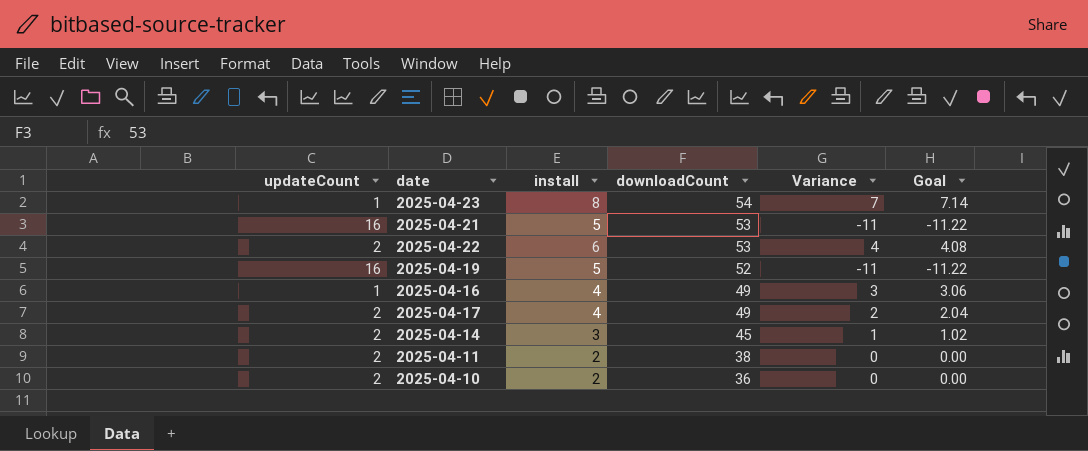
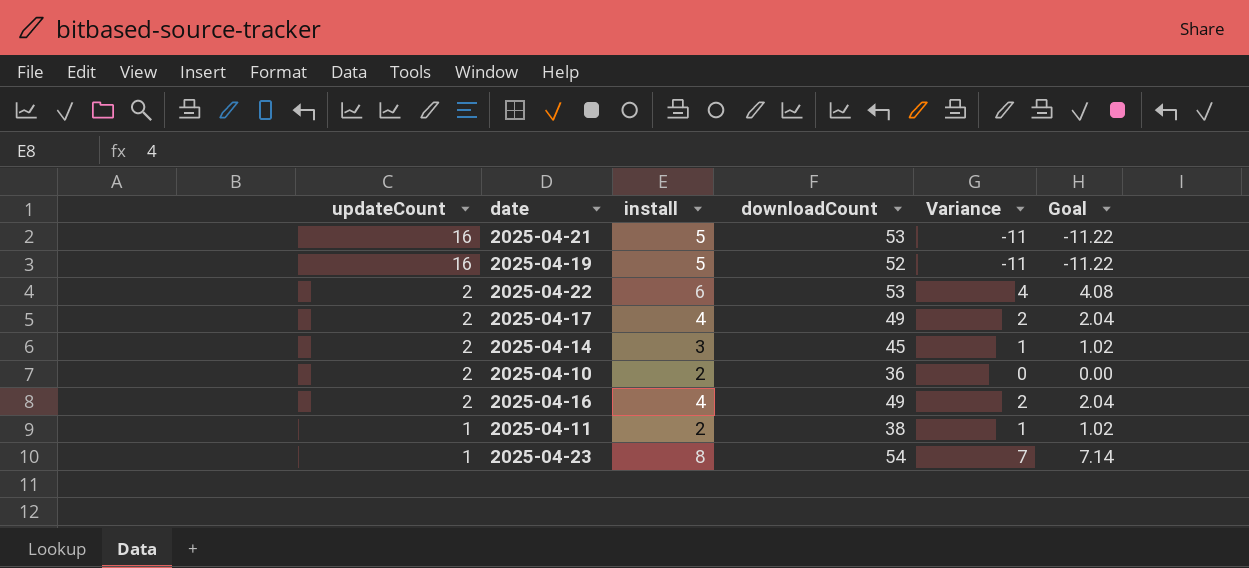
row order: downloadCount descending -> updateCount descending
2025-04-16 | updateCount: 1 -> 2
2025-04-16 | Variance: 3 -> 2
2025-04-16 | Goal: 3.06 -> 2.04
2025-04-11 | updateCount: 2 -> 1
2025-04-11 | Variance: 0 -> 1
2025-04-11 | Goal: 0.00 -> 1.02

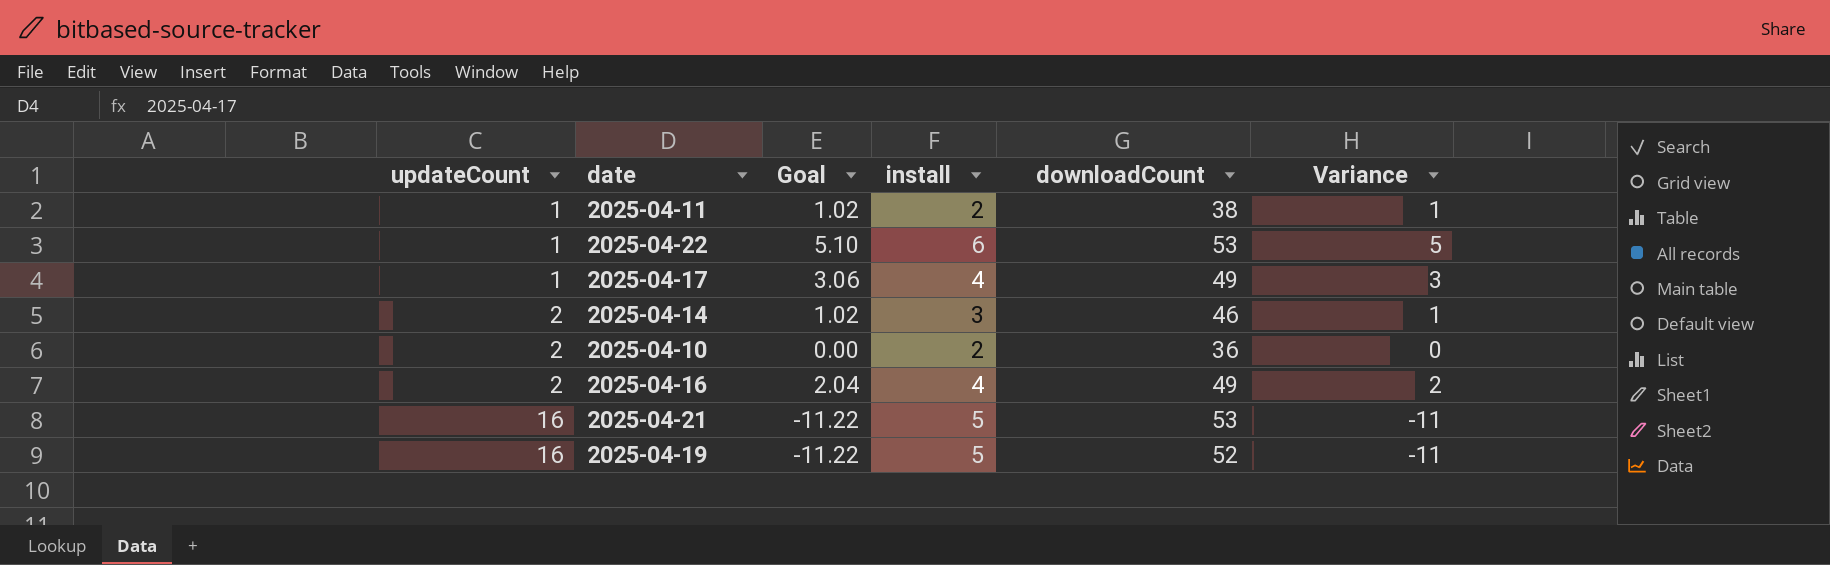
row order: updateCount descending -> updateCount ascending
column Goal | position: 6 -> 3
row 2025-04-23: 1 | 8 | 54 | 7 | 7.14 -> none
2025-04-22 | updateCount: 2 -> 1
2025-04-22 | Goal: 4.08 -> 5.10
2025-04-22 | Variance: 4 -> 5
2025-04-17 | updateCount: 2 -> 1
2025-04-17 | Goal: 2.04 -> 3.06
2025-04-17 | Variance: 2 -> 3
2025-04-14 | downloadCount: 45 -> 46

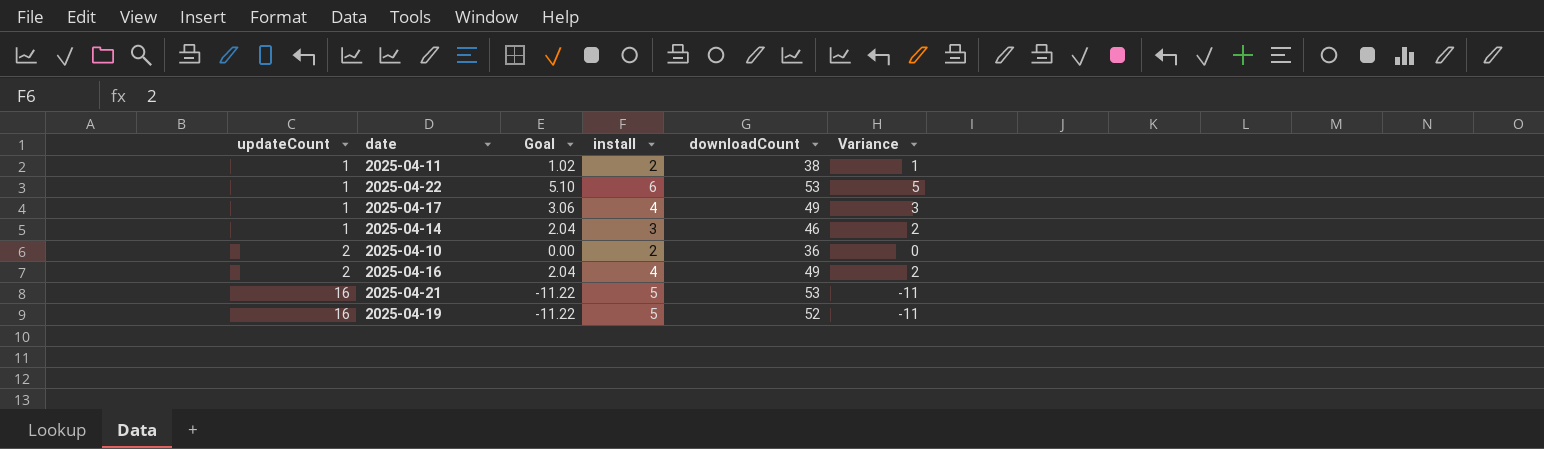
2025-04-14 | updateCount: 2 -> 1
2025-04-14 | Goal: 1.02 -> 2.04
2025-04-14 | Variance: 1 -> 2

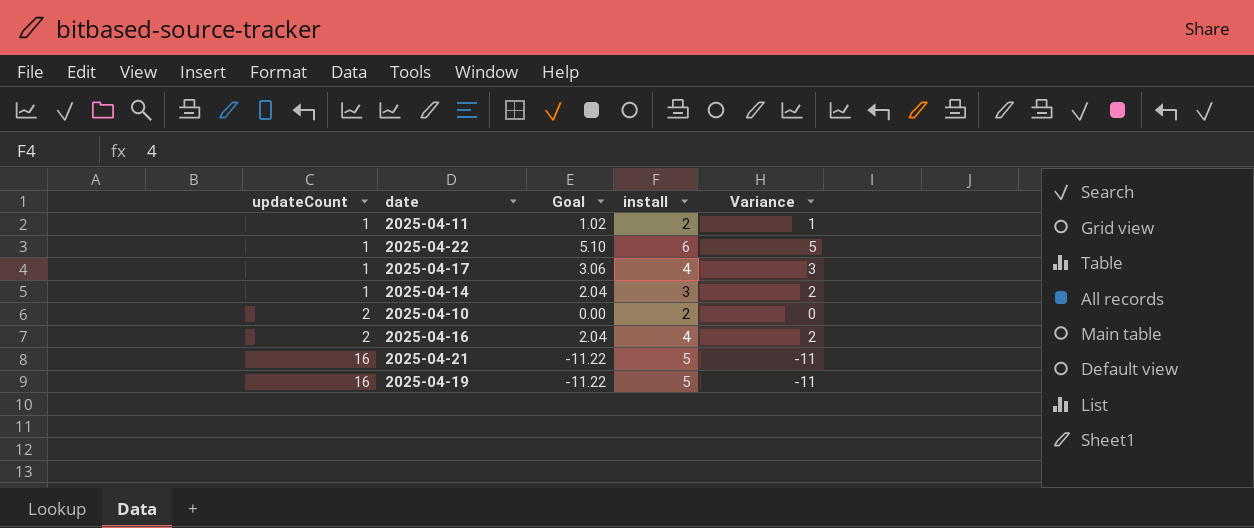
column downloadCount | position: 5 -> none

